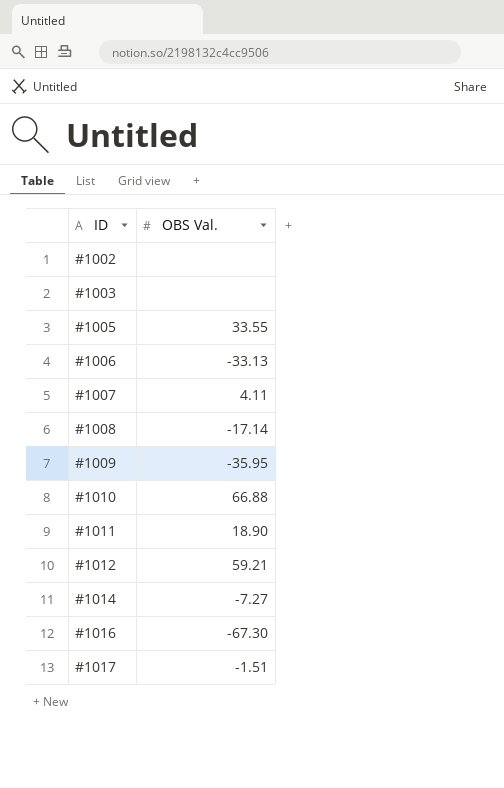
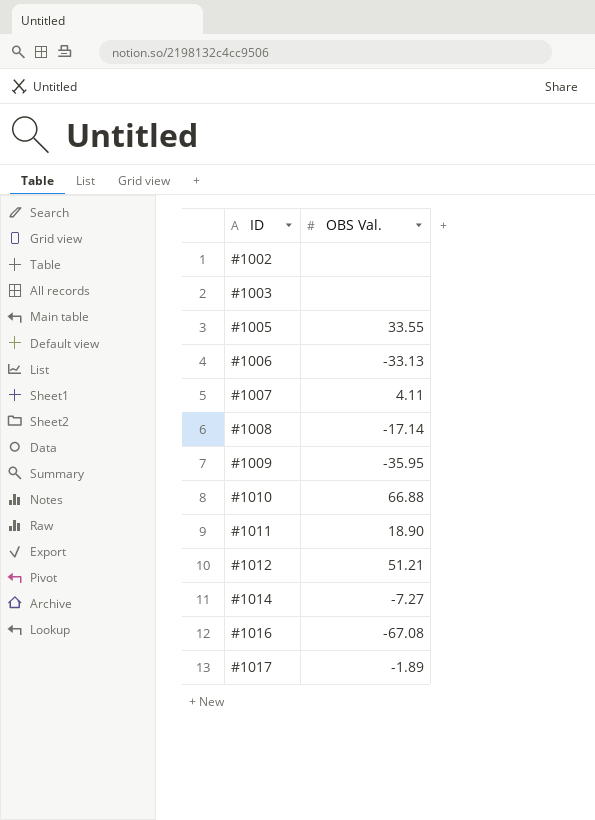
#1012 | OBS Val.: 59.21 -> 51.21
#1016 | OBS Val.: -67.30 -> -67.08
#1017 | OBS Val.: -1.51 -> -1.89

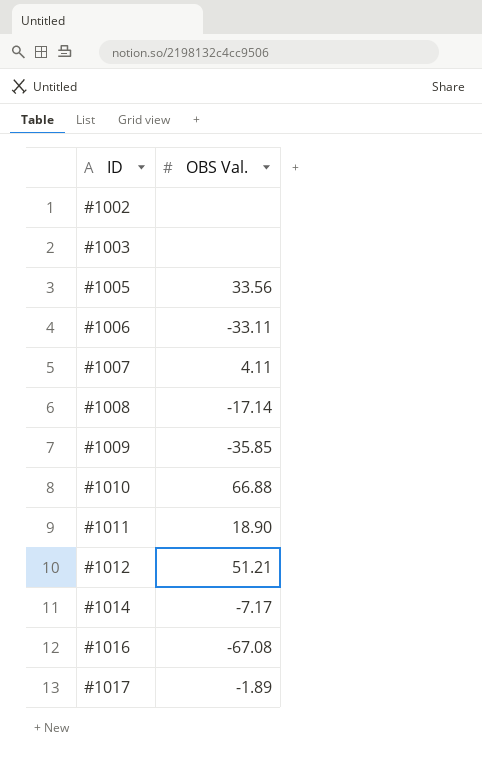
#1005 | OBS Val.: 33.55 -> 33.56
#1006 | OBS Val.: -33.13 -> -33.11
#1009 | OBS Val.: -35.95 -> -35.85
#1014 | OBS Val.: -7.27 -> -7.17

